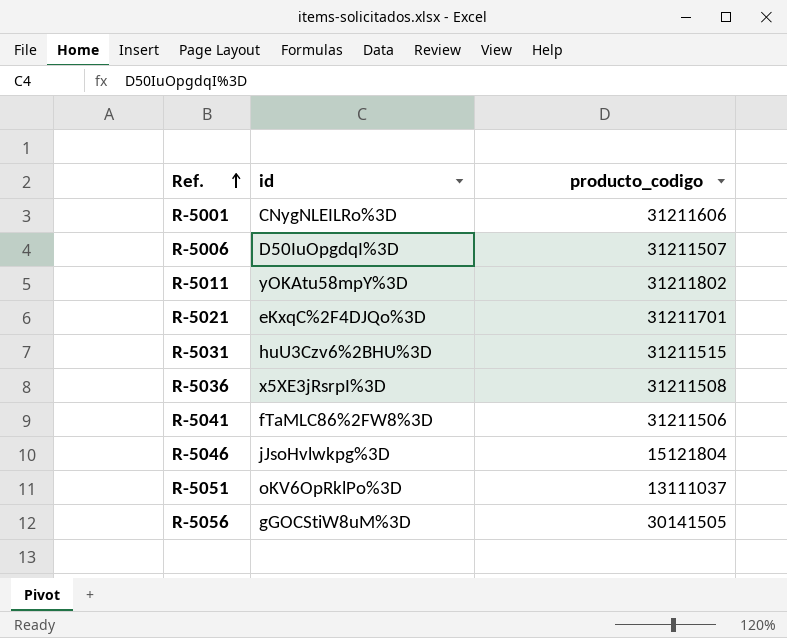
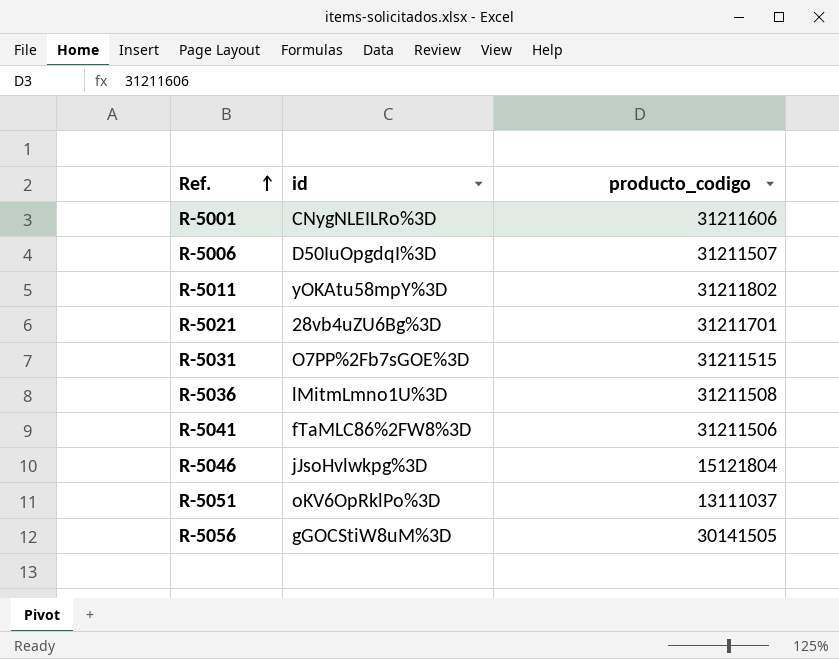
R-5021 | id: eKxqC%2F4DJQo%3D -> 28vb4uZU6Bg%3D
R-5031 | id: huU3Czv6%2BHU%3D -> O7PP%2Fb7sGOE%3D
R-5036 | id: x5XE3jRsrpI%3D -> lMitmLmno1U%3D

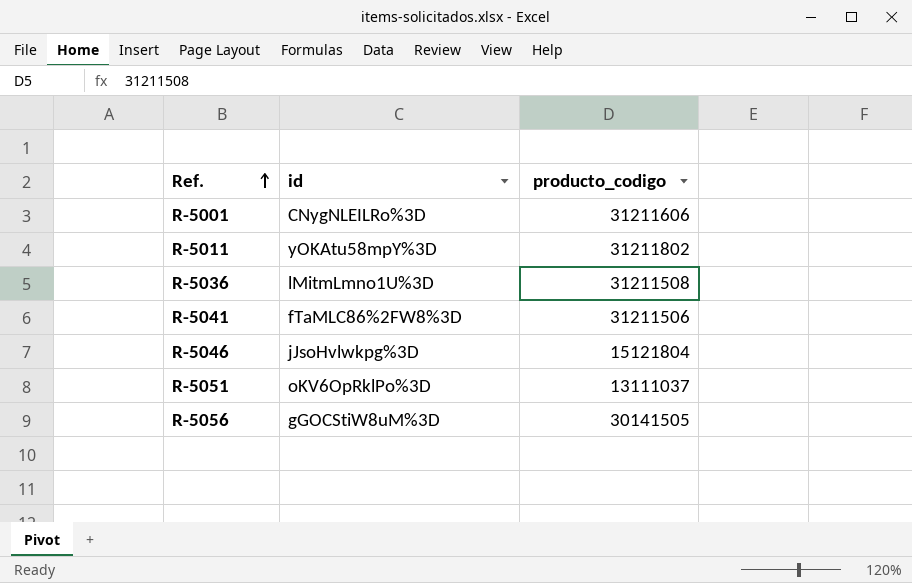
row R-5006: D50IuOpgdqI%3D | 31211507 -> none
row R-5021: 28vb4uZU6Bg%3D | 31211701 -> none
row R-5031: O7PP%2Fb7sGOE%3D | 31211515 -> none

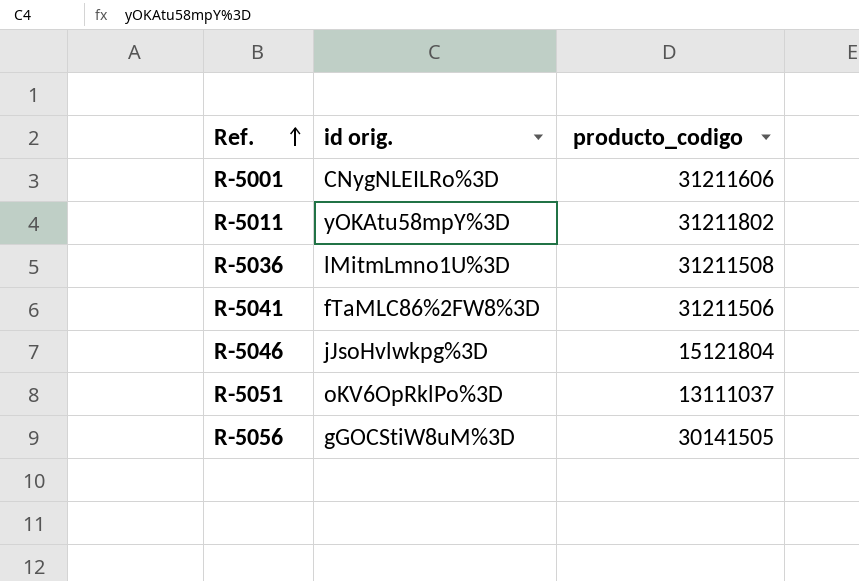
column name: id -> id orig.

